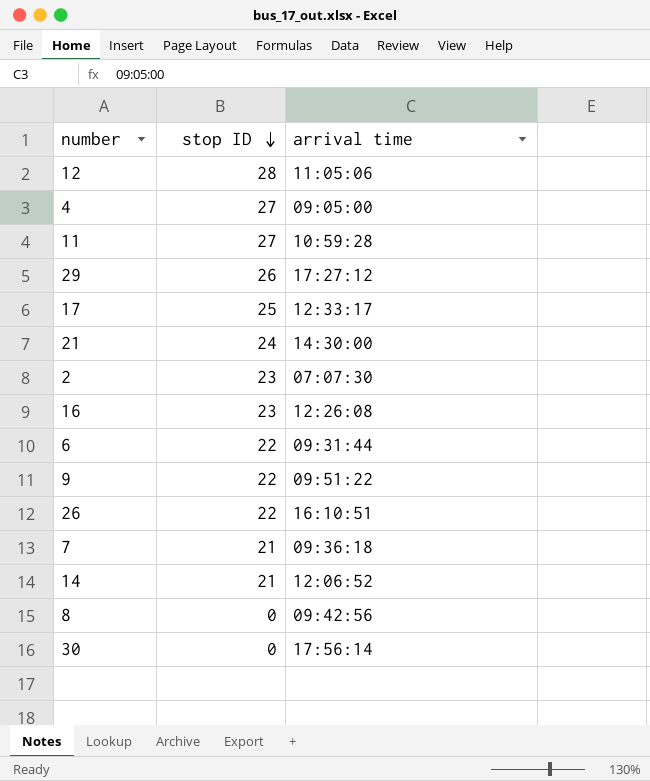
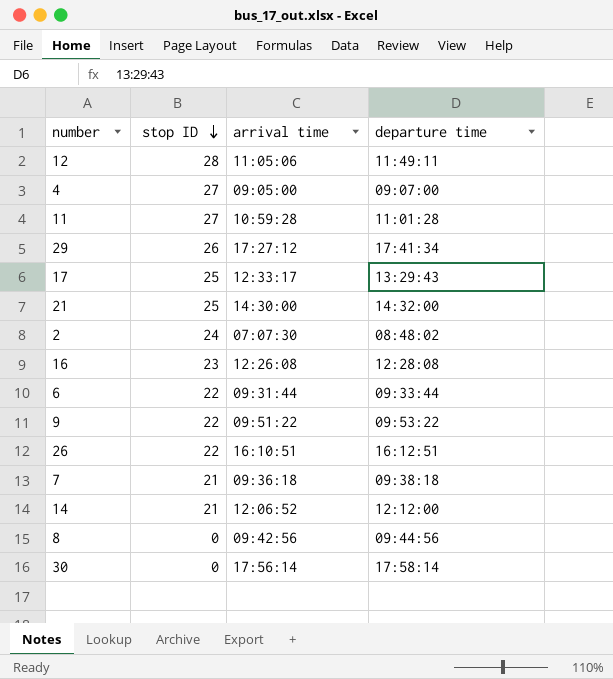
column departure time | position: none -> 4
21 | stop ID: 24 -> 25
2 | stop ID: 23 -> 24

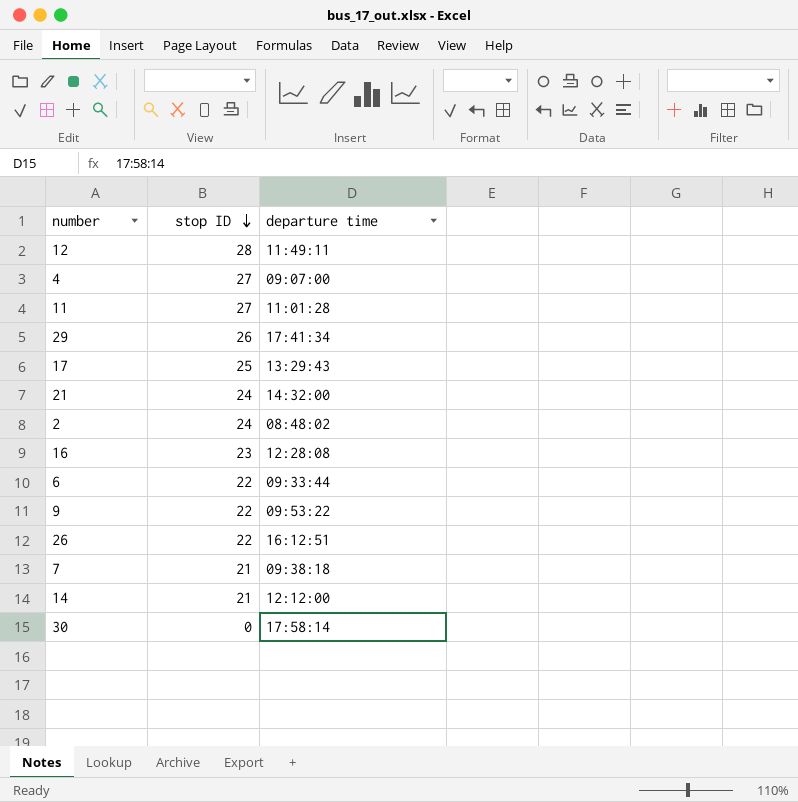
column arrival time | position: 3 -> none
row 8: 0 | 09:42:56 | 09:44:56 -> none
21 | stop ID: 25 -> 24

